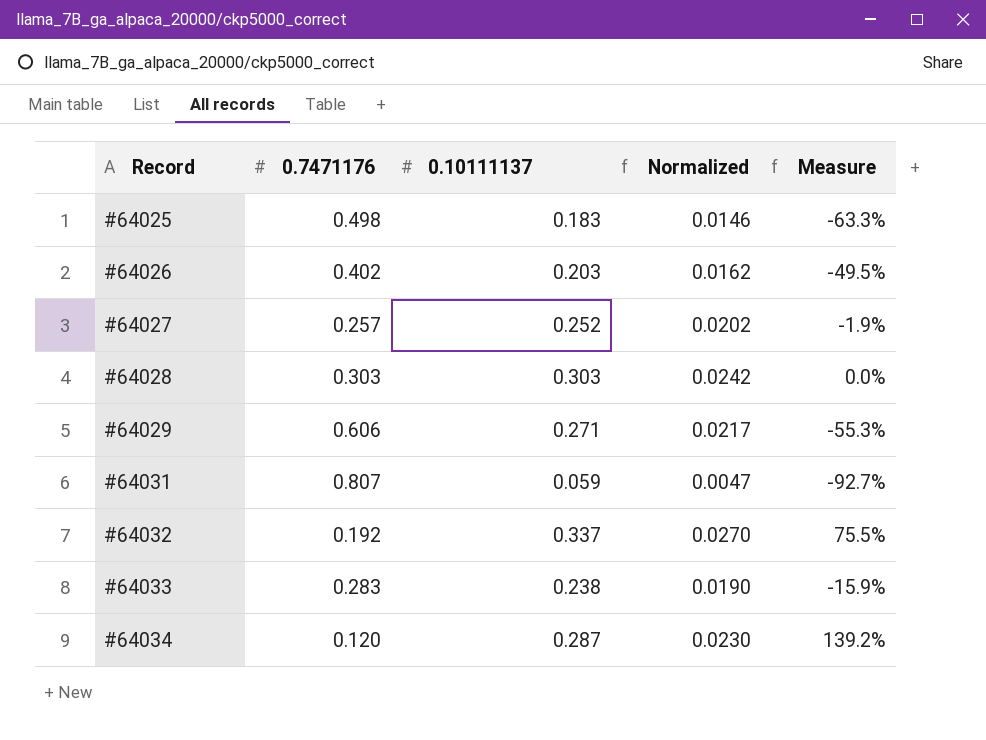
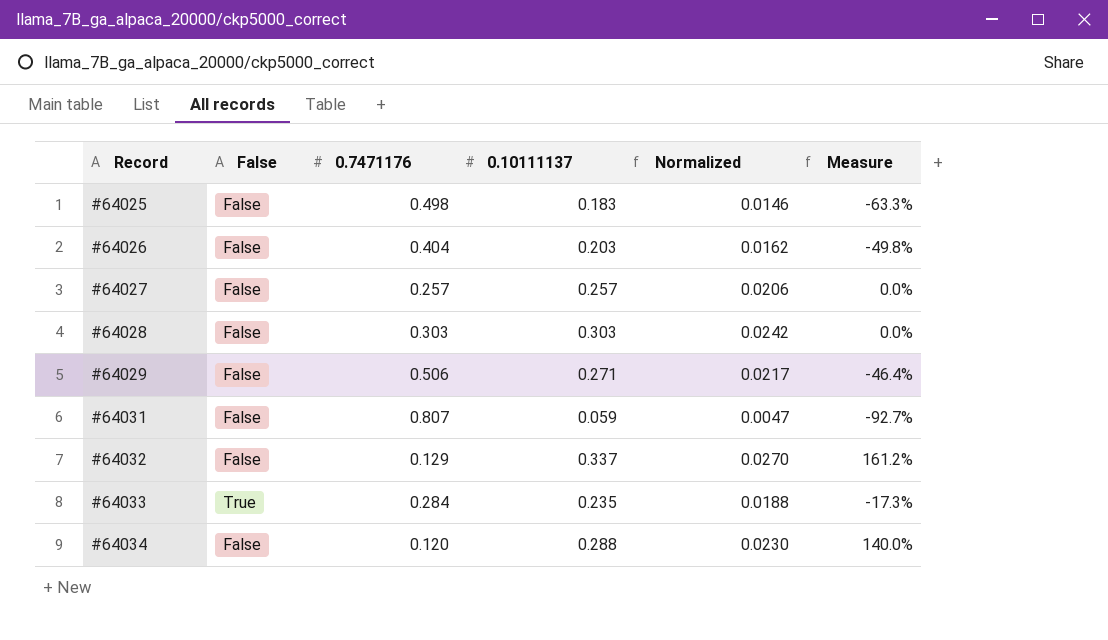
column False | position: none -> 2
#64026 | 0.7471176: 0.402 -> 0.404
#64026 | Measure: -49.5% -> -49.8%
#64027 | 0.10111137: 0.252 -> 0.257
#64027 | Normalized: 0.0202 -> 0.0206
#64027 | Measure: -1.9% -> 0.0%
#64029 | 0.7471176: 0.606 -> 0.506
#64029 | Measure: -55.3% -> -46.4%
#64032 | 0.7471176: 0.192 -> 0.129
#64032 | Measure: 75.5% -> 161.2%
#64033 | 0.7471176: 0.283 -> 0.284
#64033 | 0.10111137: 0.238 -> 0.235
#64033 | Normalized: 0.0190 -> 0.0188
#64033 | Measure: -15.9% -> -17.3%
#64034 | 0.10111137: 0.287 -> 0.288
#64034 | Measure: 139.2% -> 140.0%

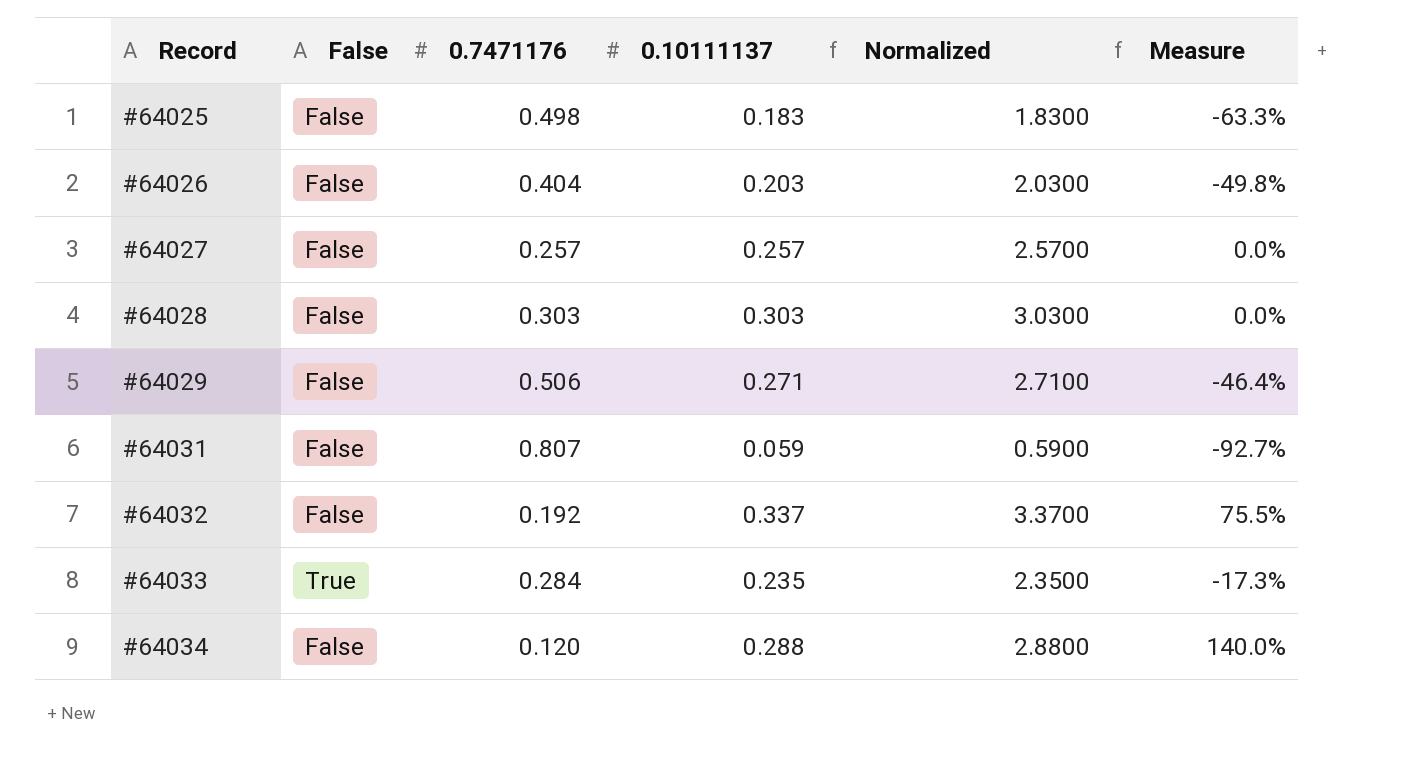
column Normalized | formula: [0.10111137] * 0.08 -> [0.10111137] * 10
#64032 | 0.7471176: 0.129 -> 0.192
#64032 | Measure: 161.2% -> 75.5%

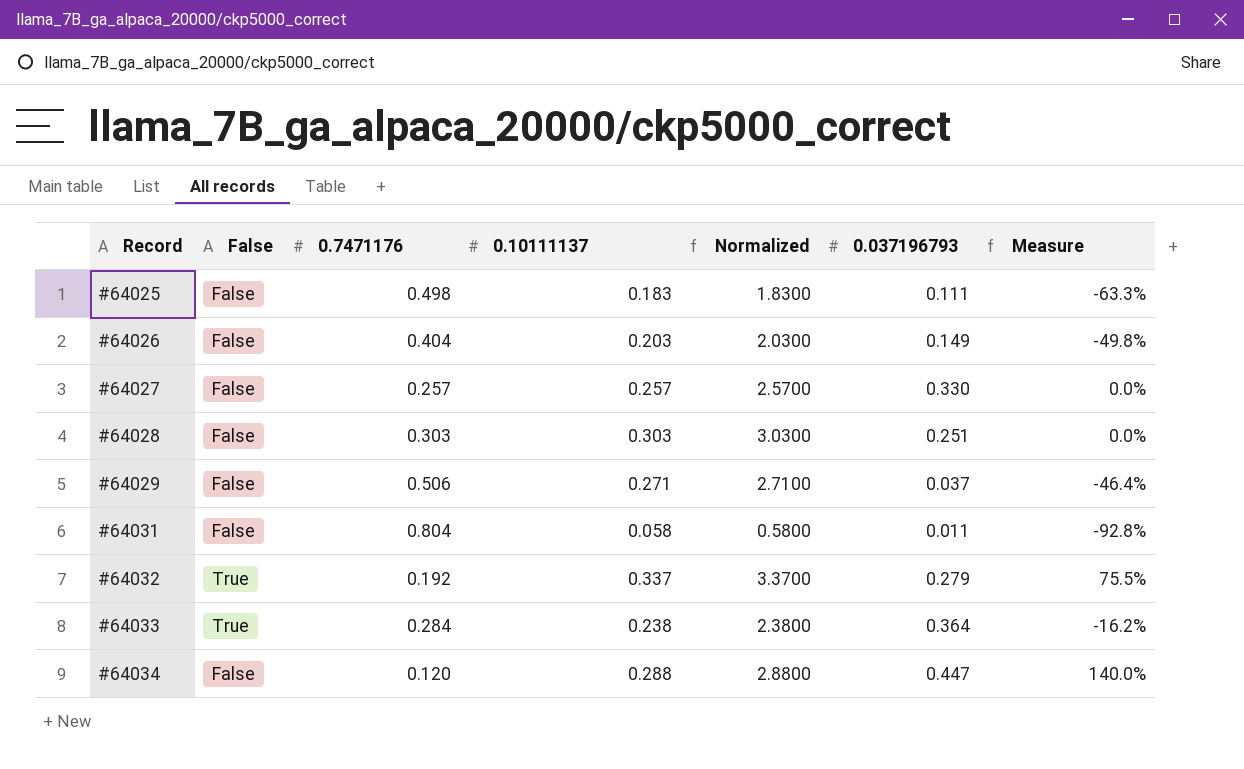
column 0.037196793 | position: none -> 6
#64031 | 0.7471176: 0.807 -> 0.804
#64031 | 0.10111137: 0.059 -> 0.058
#64031 | Normalized: 0.5900 -> 0.5800
#64031 | Measure: -92.7% -> -92.8%
#64032 | False: False -> True
#64033 | 0.10111137: 0.235 -> 0.238
#64033 | Normalized: 2.3500 -> 2.3800
#64033 | Measure: -17.3% -> -16.2%

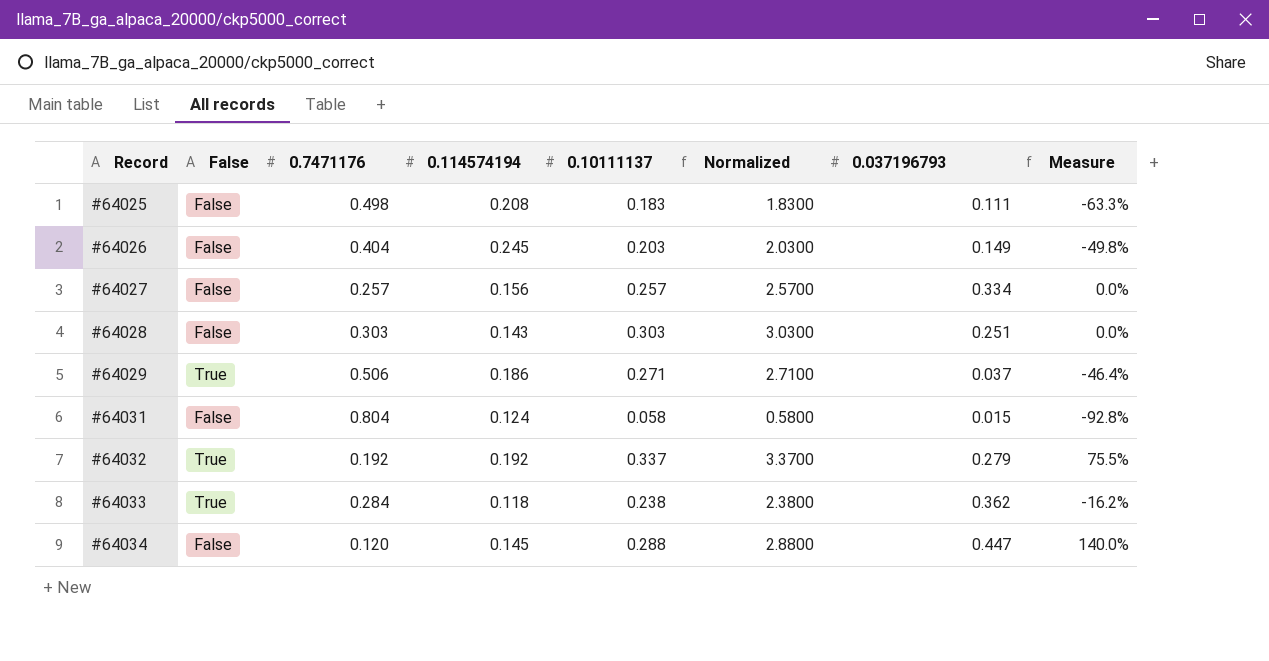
column 0.114574194 | position: none -> 4
#64027 | 0.037196793: 0.330 -> 0.334
#64029 | False: False -> True
#64031 | 0.037196793: 0.011 -> 0.015
#64033 | 0.037196793: 0.364 -> 0.362

